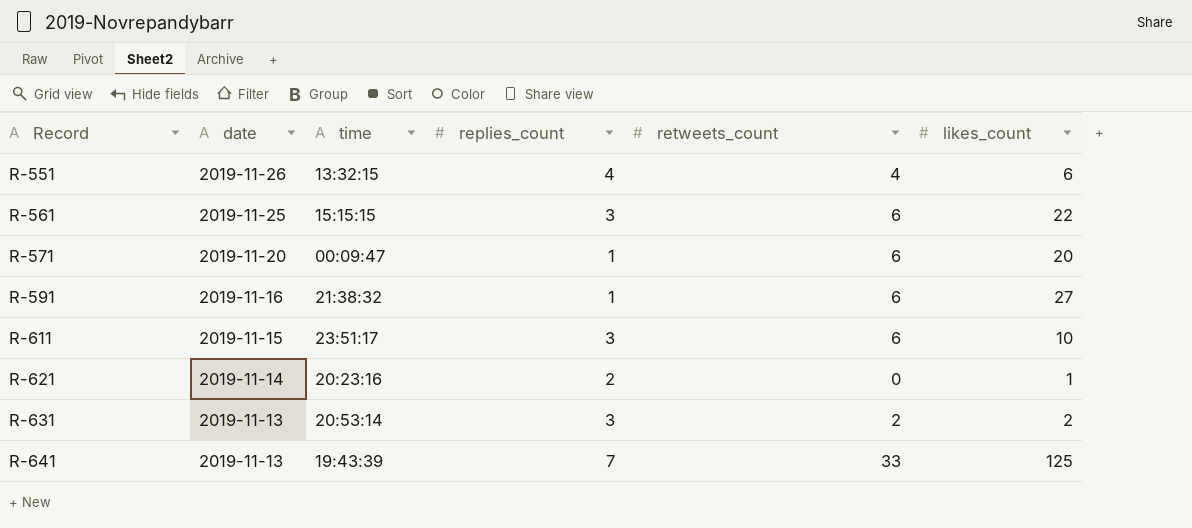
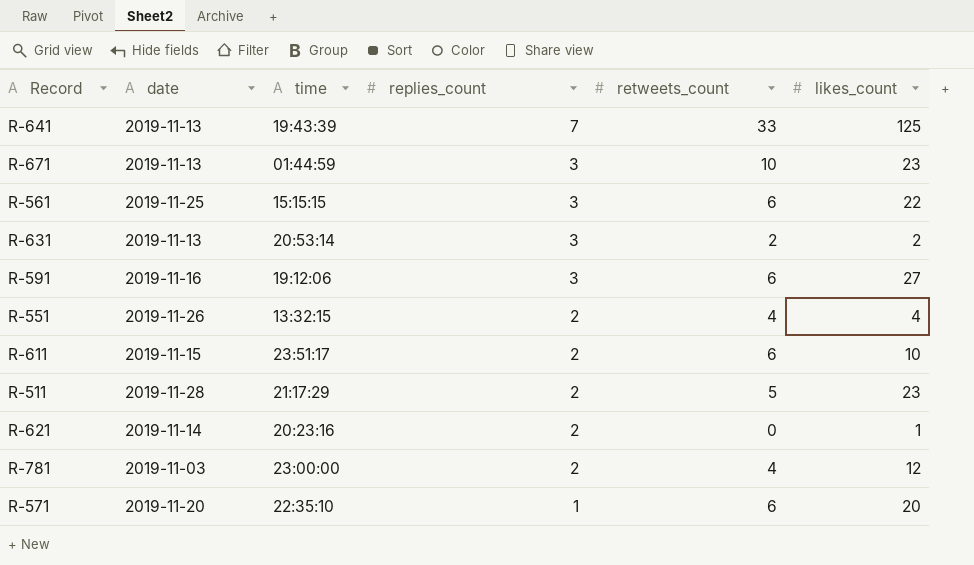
row order: Record ascending -> replies_count descending
row R-671: none -> 2019-11-13 | 01:44:59 | 3 | 10 | 23
R-591 | time: 21:38:32 -> 19:12:06
R-591 | replies_count: 1 -> 3
R-551 | replies_count: 4 -> 2
R-551 | likes_count: 6 -> 4
R-611 | replies_count: 3 -> 2
row R-511: none -> 2019-11-28 | 21:17:29 | 2 | 5 | 23
row R-781: none -> 2019-11-03 | 23:00:00 | 2 | 4 | 12
R-571 | time: 00:09:47 -> 22:35:10

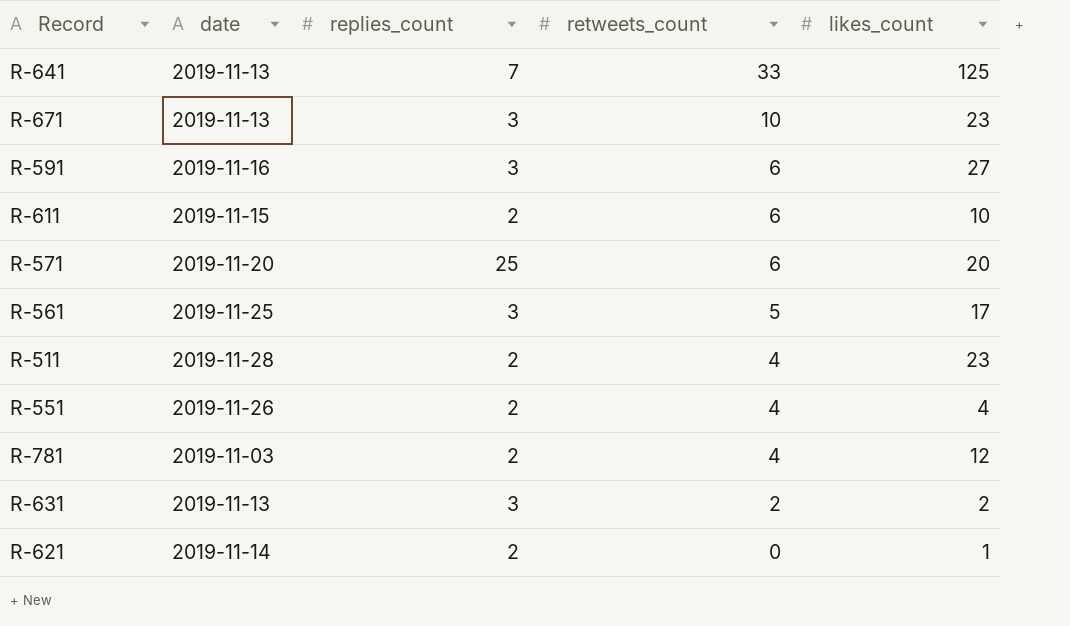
row order: replies_count descending -> retweets_count descending
column time | position: 3 -> none
R-571 | replies_count: 1 -> 25
R-561 | retweets_count: 6 -> 5
R-561 | likes_count: 22 -> 17
R-511 | retweets_count: 5 -> 4

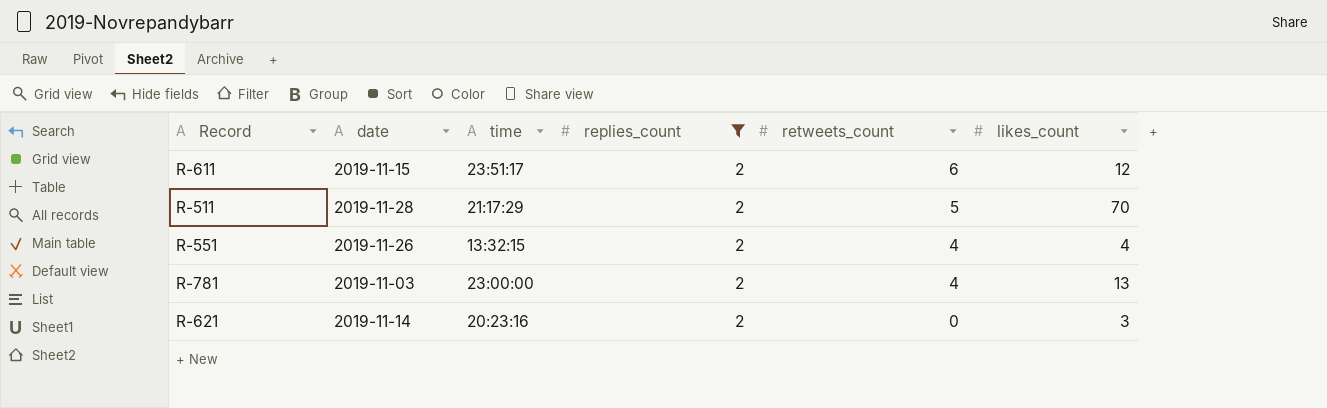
filter: none -> replies_count = 2
column time | position: none -> 3
R-611 | likes_count: 10 -> 12
R-511 | retweets_count: 4 -> 5
R-511 | likes_count: 23 -> 70
R-781 | likes_count: 12 -> 13
R-621 | likes_count: 1 -> 3

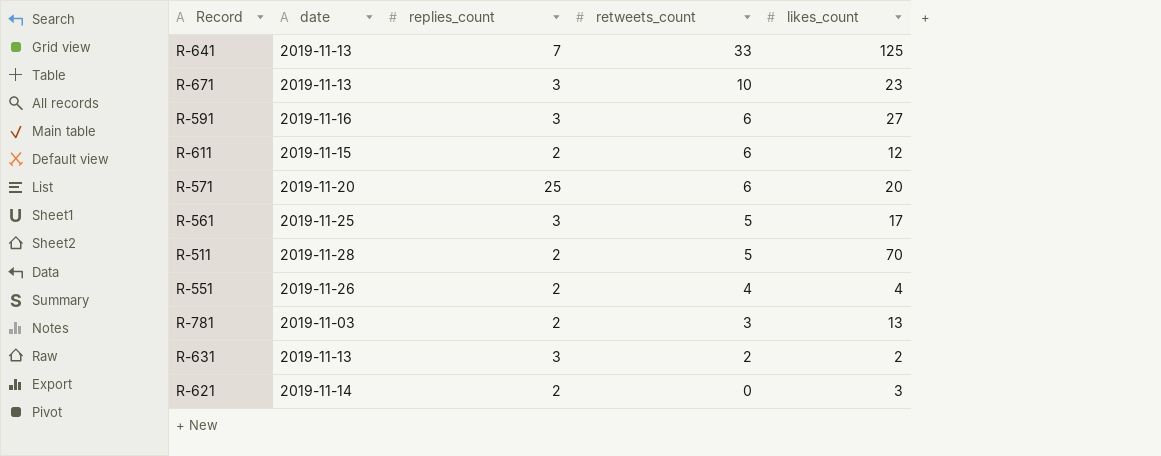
filter: replies_count = 2 -> none
column time | position: 3 -> none
R-781 | retweets_count: 4 -> 3

